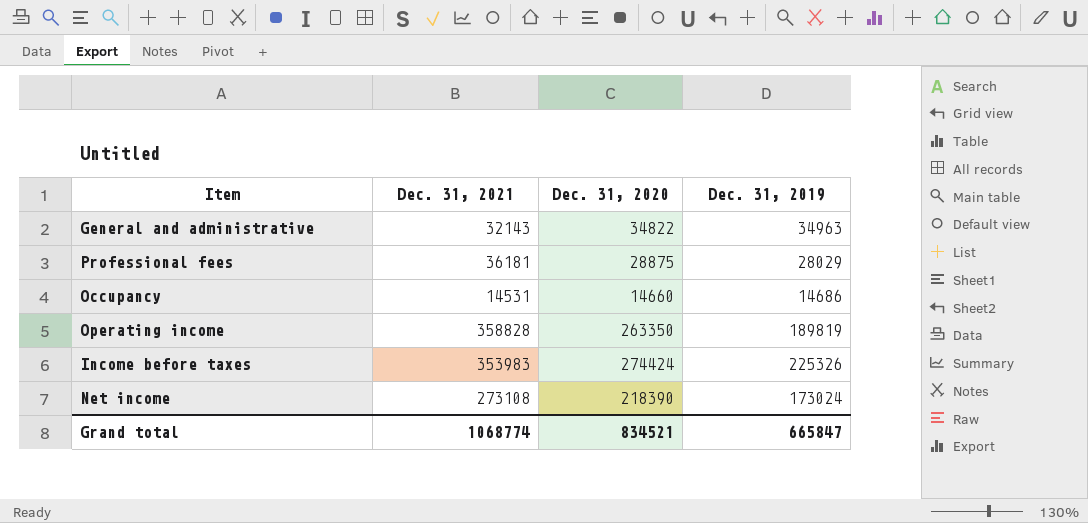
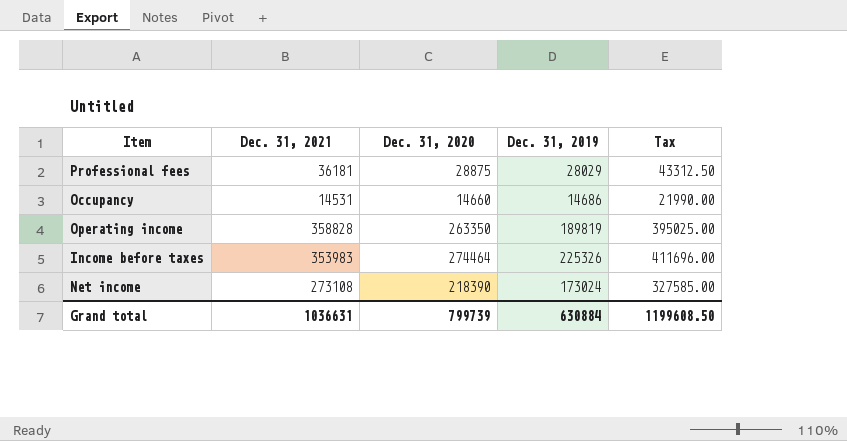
column Tax | formula: none -> [Dec. 31, 2020] * 1.5
row General and administrative: 32143 | 34822 | 34963 -> none
Income before taxes | Dec. 31, 2020: 274424 -> 274464
Grand total | Dec. 31, 2021: 1068774 -> 1036631
Grand total | Dec. 31, 2020: 834521 -> 799739
Grand total | Dec. 31, 2019: 665847 -> 630884

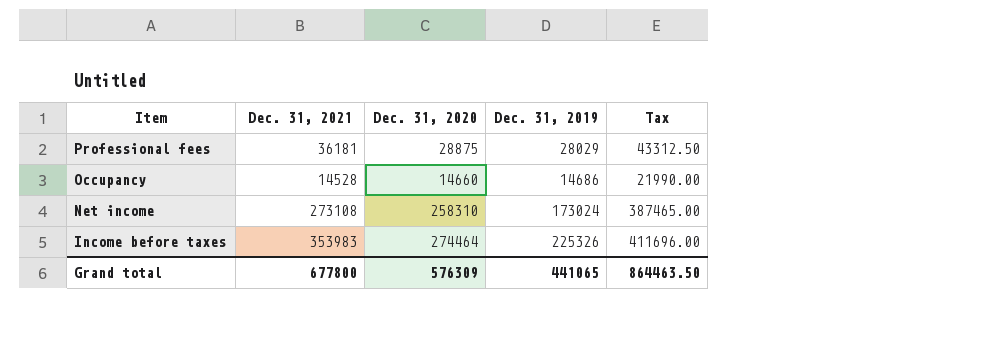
row order: none -> Item descending
row Operating income: 358828 | 263350 | 189819 | 395025.00 -> none
Occupancy | Dec. 31, 2021: 14531 -> 14528
Net income | Dec. 31, 2020: 218390 -> 258310
Net income | Tax: 327585.00 -> 387465.00
Grand total | Dec. 31, 2021: 1036631 -> 677800
Grand total | Dec. 31, 2020: 799739 -> 576309
Grand total | Dec. 31, 2019: 630884 -> 441065
Grand total | Tax: 1199608.50 -> 864463.50

